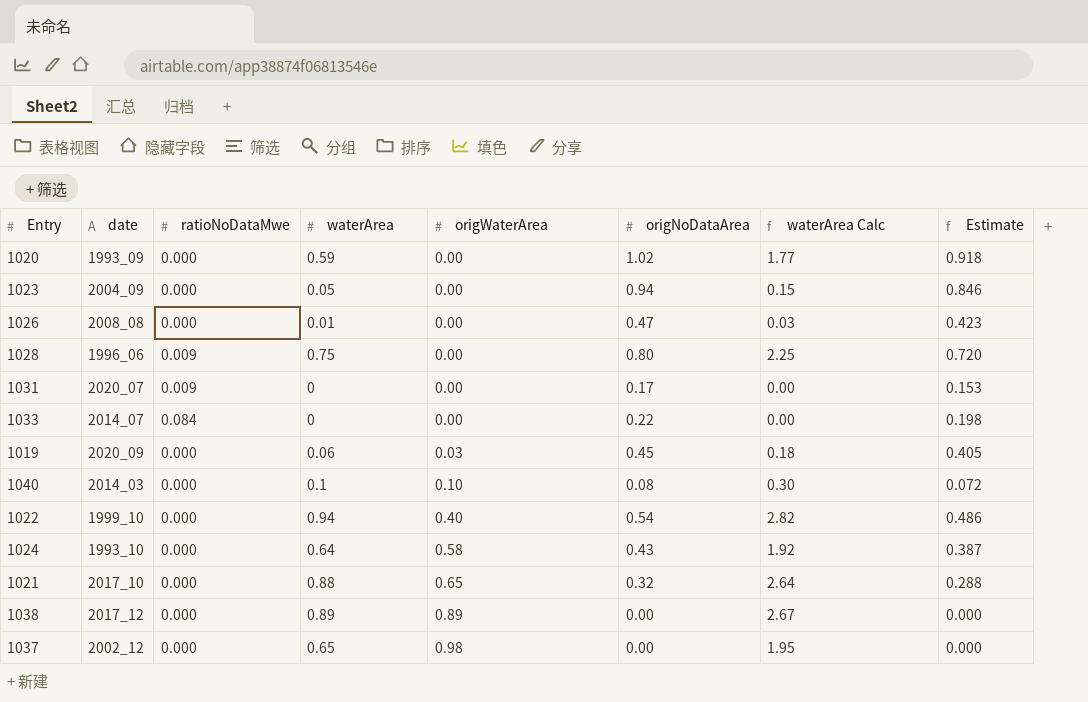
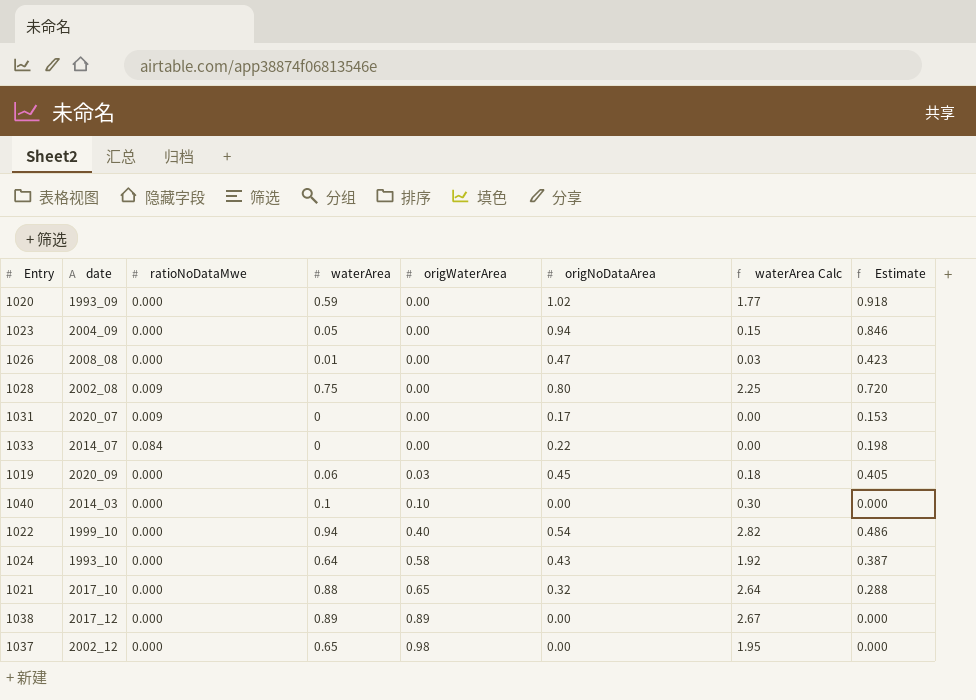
1028 | date: 1996_06 -> 2002_08
1040 | origNoDataArea: 0.08 -> 0.00
1040 | Estimate: 0.072 -> 0.000

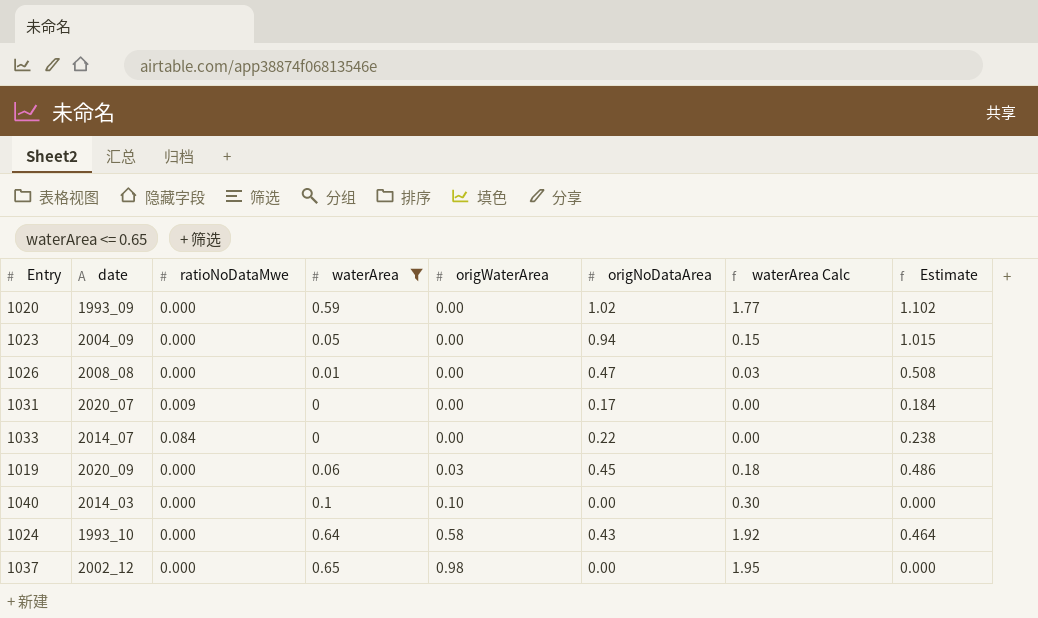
filter: none -> waterArea <= 0.65
column Estimate | formula: [origNoDataArea] * 0.9 -> [origNoDataArea] * 1.08

